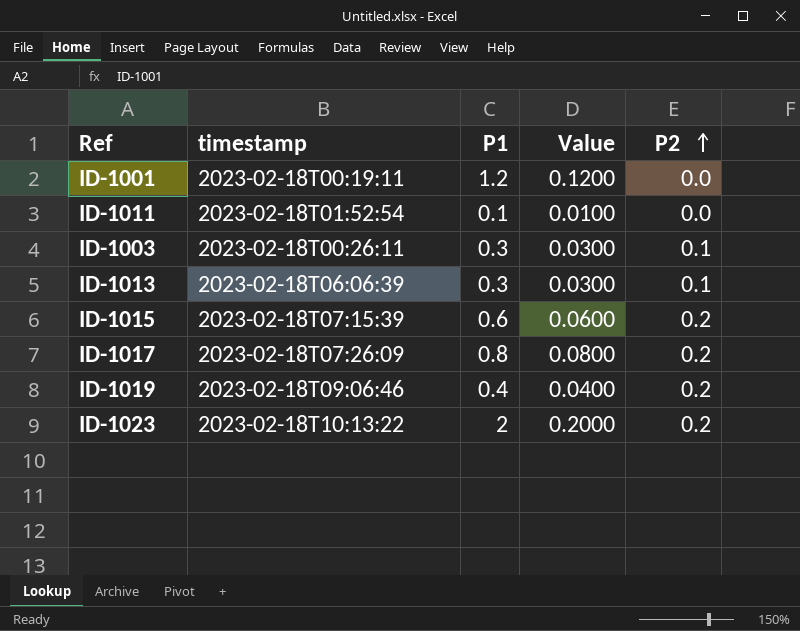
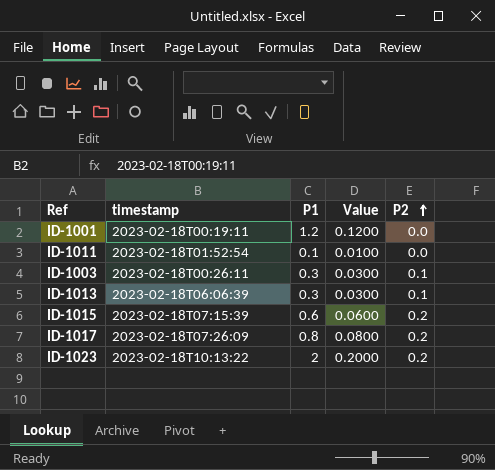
row ID-1019: 2023-02-18T09:06:46 | 0.4 | 0.0400 | 0.2 -> none

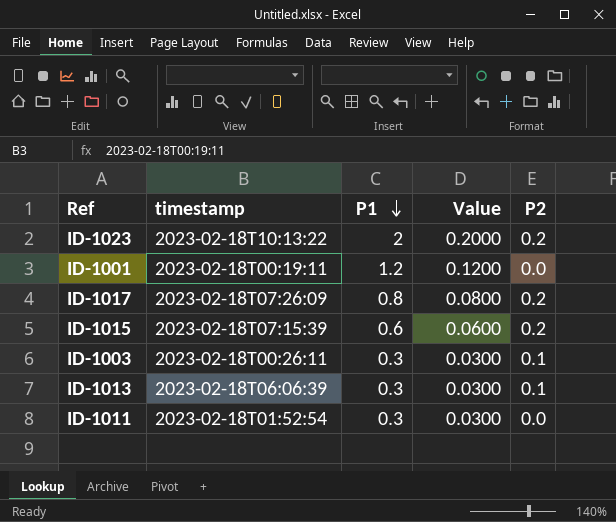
row order: P2 ascending -> P1 descending
ID-1011 | P1: 0.1 -> 0.3
ID-1011 | Value: 0.0100 -> 0.0300

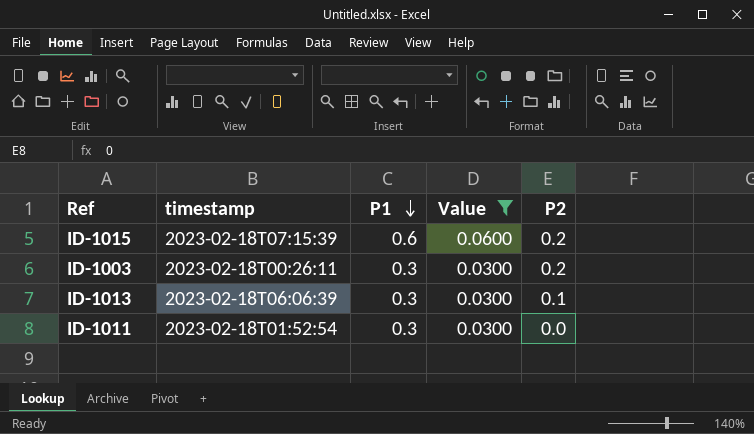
filter: none -> Value <= 0.0600
ID-1003 | P2: 0.1 -> 0.2

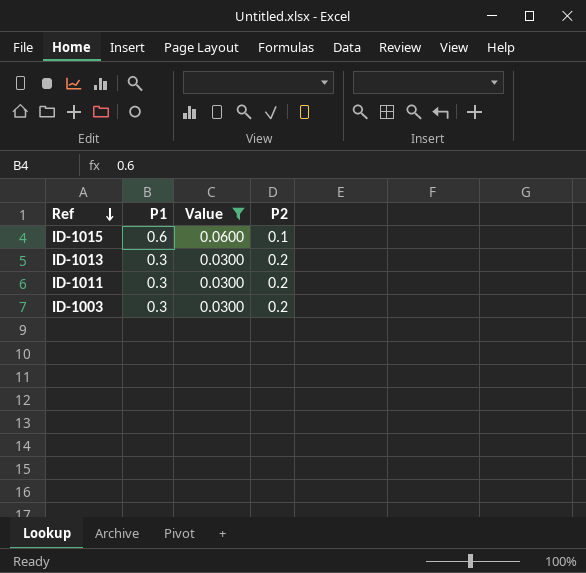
row order: P1 descending -> Ref descending
column timestamp | position: 2 -> none
ID-1015 | P2: 0.2 -> 0.1
ID-1013 | P2: 0.1 -> 0.2
ID-1011 | P2: 0.0 -> 0.2

